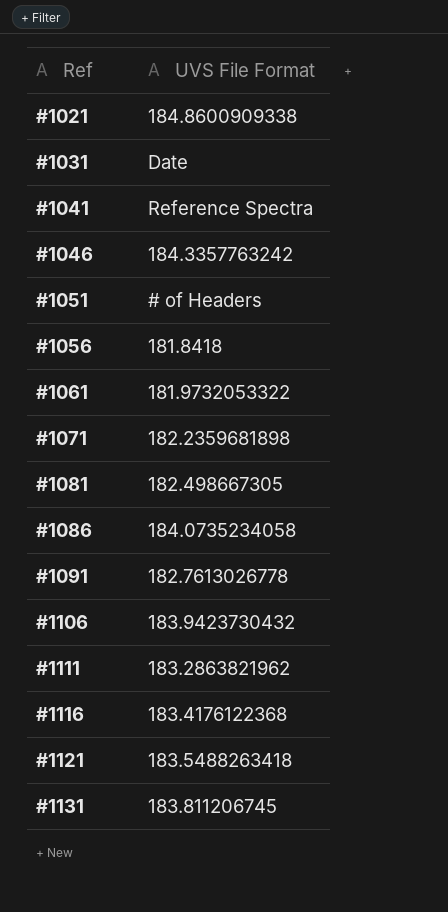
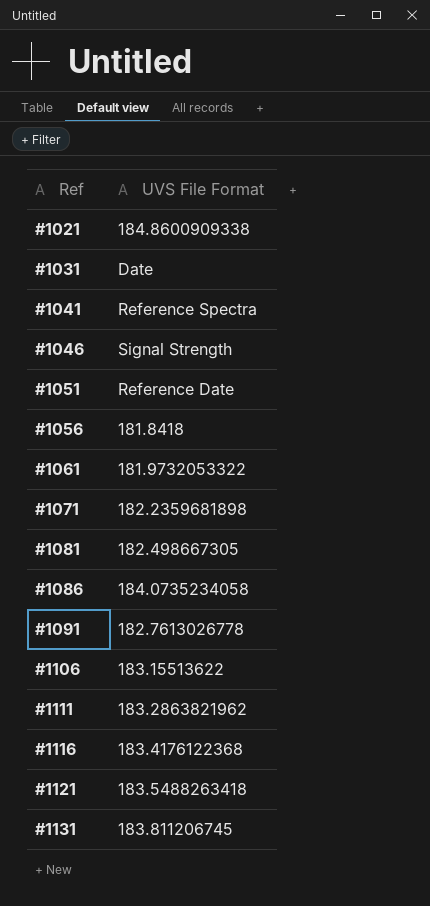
#1046 | UVS File Format: 184.3357763242 -> Signal Strength
#1051 | UVS File Format: # of Headers -> Reference Date
#1106 | UVS File Format: 183.9423730432 -> 183.15513622

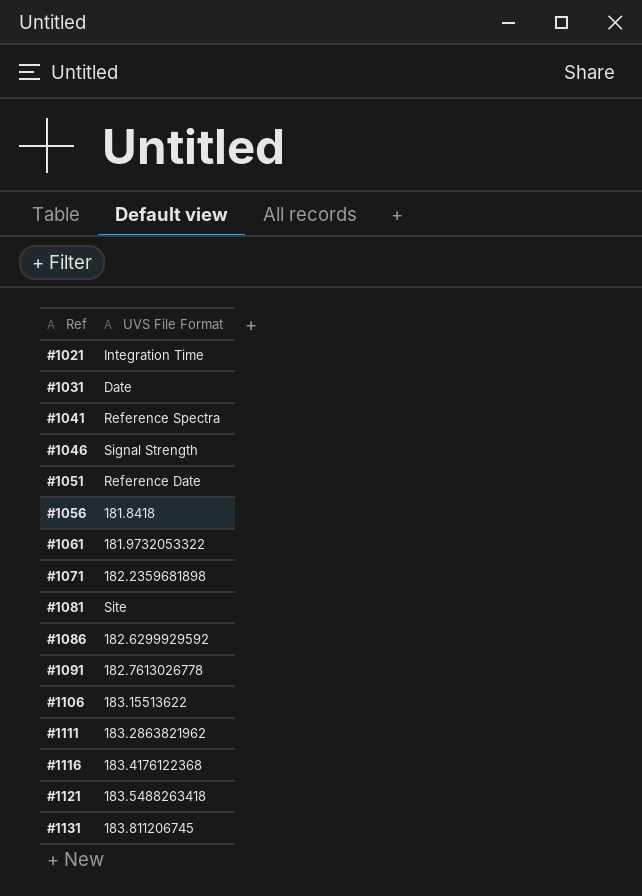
#1021 | UVS File Format: 184.8600909338 -> Integration Time
#1081 | UVS File Format: 182.498667305 -> Site
#1086 | UVS File Format: 184.0735234058 -> 182.6299929592

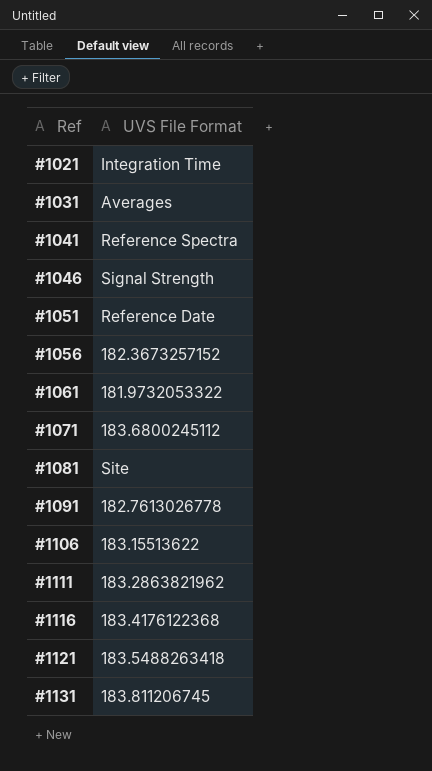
row #1086: 182.6299929592 -> none
#1031 | UVS File Format: Date -> Averages
#1056 | UVS File Format: 181.8418 -> 182.3673257152
#1071 | UVS File Format: 182.2359681898 -> 183.6800245112

